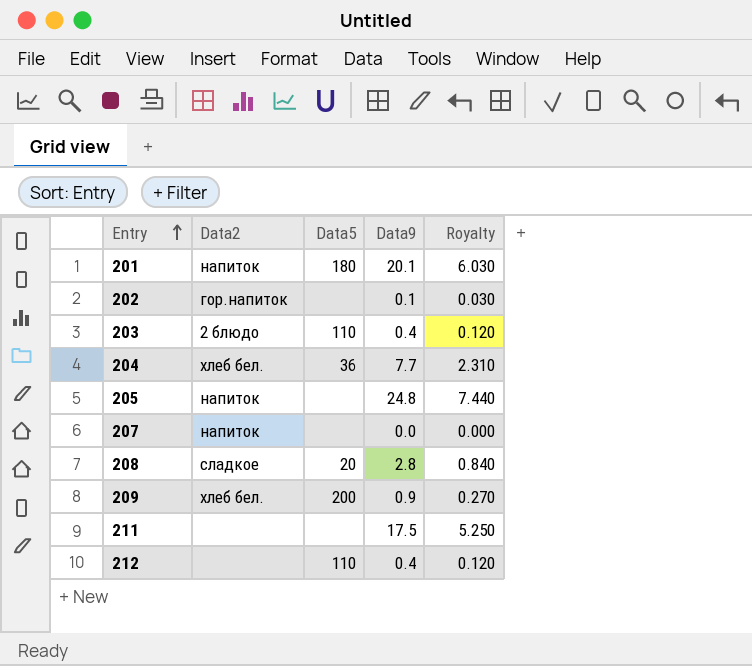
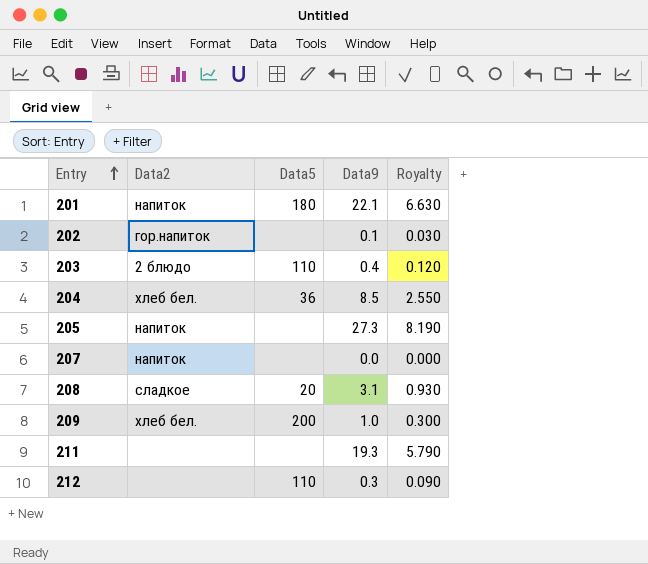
201 | Data9: 20.1 -> 22.1
201 | Royalty: 6.030 -> 6.630
204 | Data9: 7.7 -> 8.5
204 | Royalty: 2.310 -> 2.550
205 | Data9: 24.8 -> 27.3
205 | Royalty: 7.440 -> 8.190
208 | Data9: 2.8 -> 3.1
208 | Royalty: 0.840 -> 0.930
209 | Data9: 0.9 -> 1.0
209 | Royalty: 0.270 -> 0.300
211 | Data9: 17.5 -> 19.3
211 | Royalty: 5.250 -> 5.790
212 | Data9: 0.4 -> 0.3
212 | Royalty: 0.120 -> 0.090

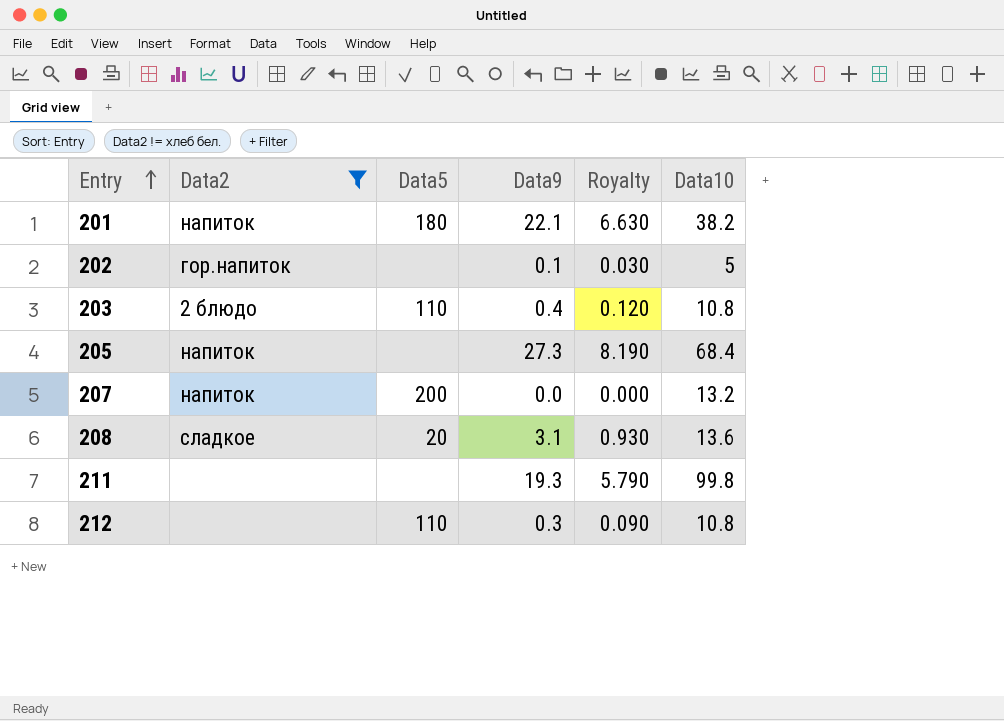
filter: none -> Data2 != хлеб бел.
column Data10 | position: none -> 6
207 | Data5: none -> 200

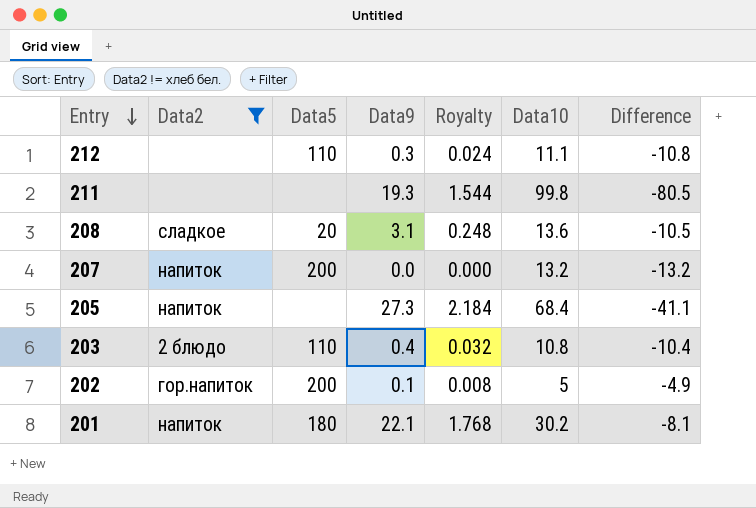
row order: Entry ascending -> Entry descending
column Royalty | formula: [Data9] * 0.3 -> [Data9] * 0.08
column Difference | formula: none -> [Data9] - [Data10]
212 | Data10: 10.8 -> 11.1
202 | Data5: none -> 200
201 | Data10: 38.2 -> 30.2

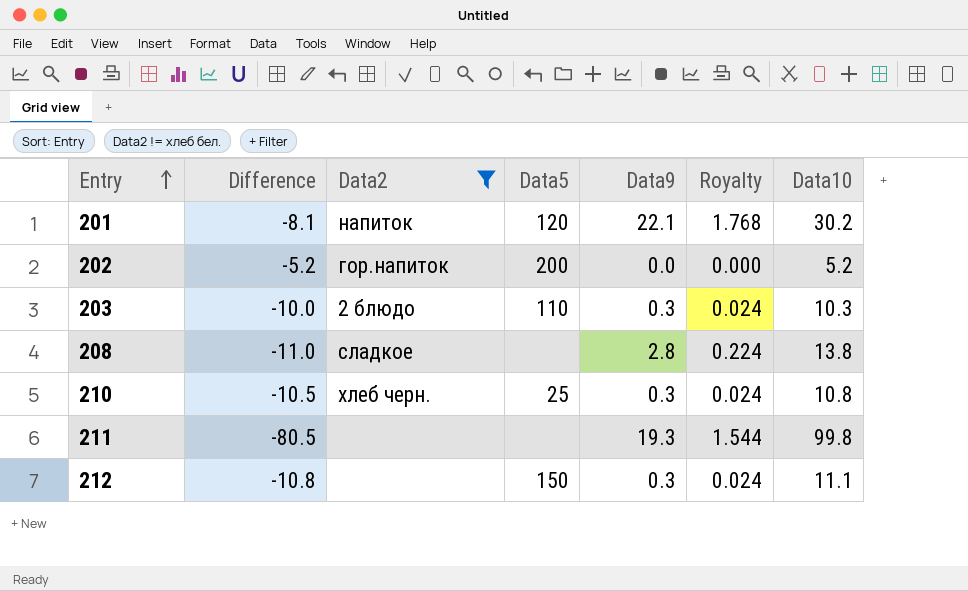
row order: Entry descending -> Entry ascending
column Difference | position: 7 -> 2
row 207: напиток | 200 | 0.0 | 0.000 | 13.2 | -13.2 -> none
row 205: напиток | none | 27.3 | 2.184 | 68.4 | -41.1 -> none
201 | Data5: 180 -> 120
202 | Difference: -4.9 -> -5.2
202 | Data9: 0.1 -> 0.0
202 | Royalty: 0.008 -> 0.000
202 | Data10: 5 -> 5.2
203 | Difference: -10.4 -> -10.0
203 | Data9: 0.4 -> 0.3
203 | Royalty: 0.032 -> 0.024
203 | Data10: 10.8 -> 10.3
208 | Difference: -10.5 -> -11.0
208 | Data5: 20 -> none
208 | Data9: 3.1 -> 2.8
208 | Royalty: 0.248 -> 0.224
208 | Data10: 13.6 -> 13.8
row 210: none -> -10.5 | хлеб черн. | 25 | 0.3 | 0.024 | 10.8
212 | Data5: 110 -> 150

